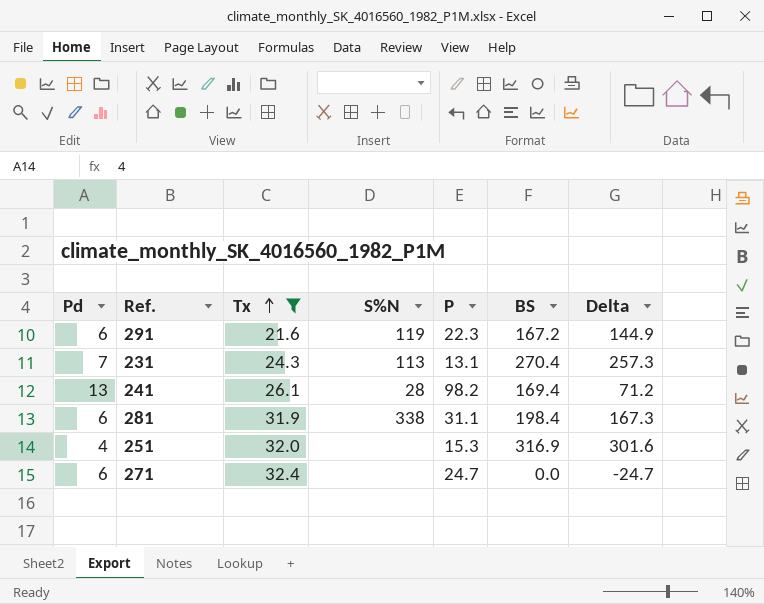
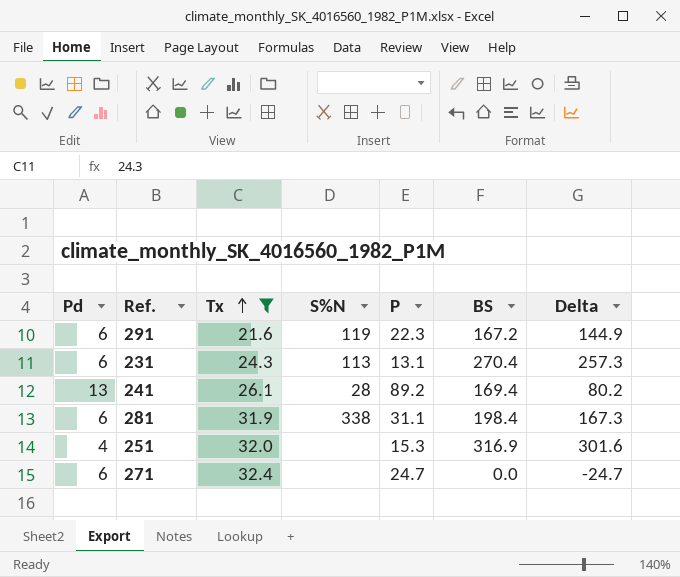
231 | Pd: 7 -> 6
241 | P: 98.2 -> 89.2
241 | Delta: 71.2 -> 80.2

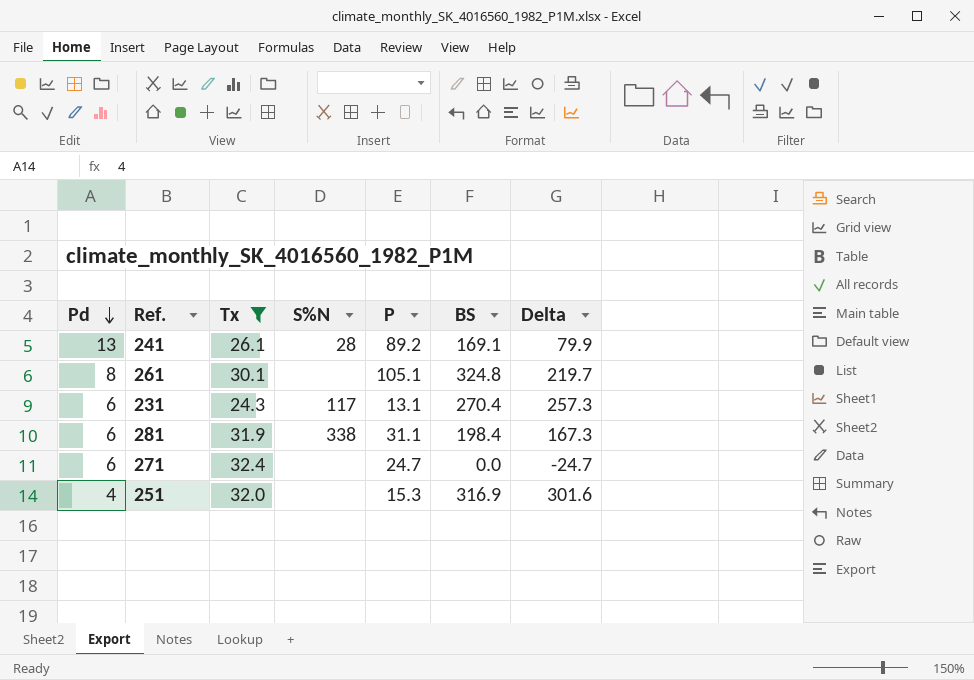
row order: Tx ascending -> Pd descending
row 291: 6 | 21.6 | 119 | 22.3 | 167.2 | 144.9 -> none
241 | BS: 169.4 -> 169.1
241 | Delta: 80.2 -> 79.9
row 261: none -> 8 | 30.1 | none | 105.1 | 324.8 | 219.7
231 | S%N: 113 -> 117

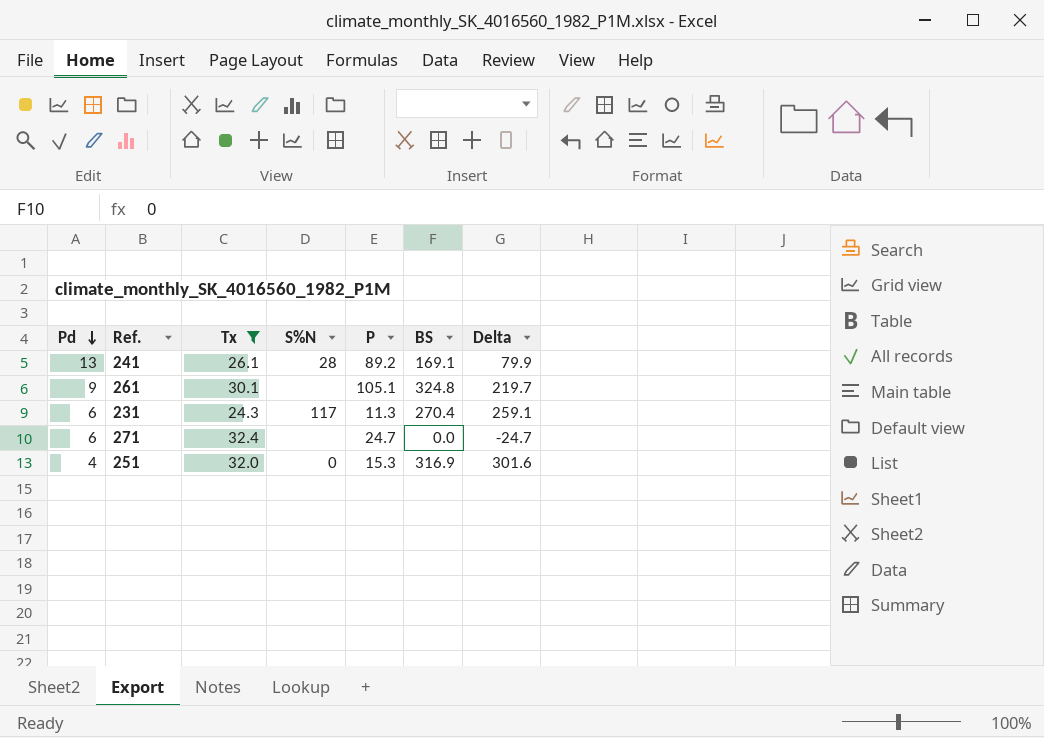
row 281: 6 | 31.9 | 338 | 31.1 | 198.4 | 167.3 -> none
261 | Pd: 8 -> 9
231 | P: 13.1 -> 11.3
231 | Delta: 257.3 -> 259.1
251 | S%N: none -> 0

